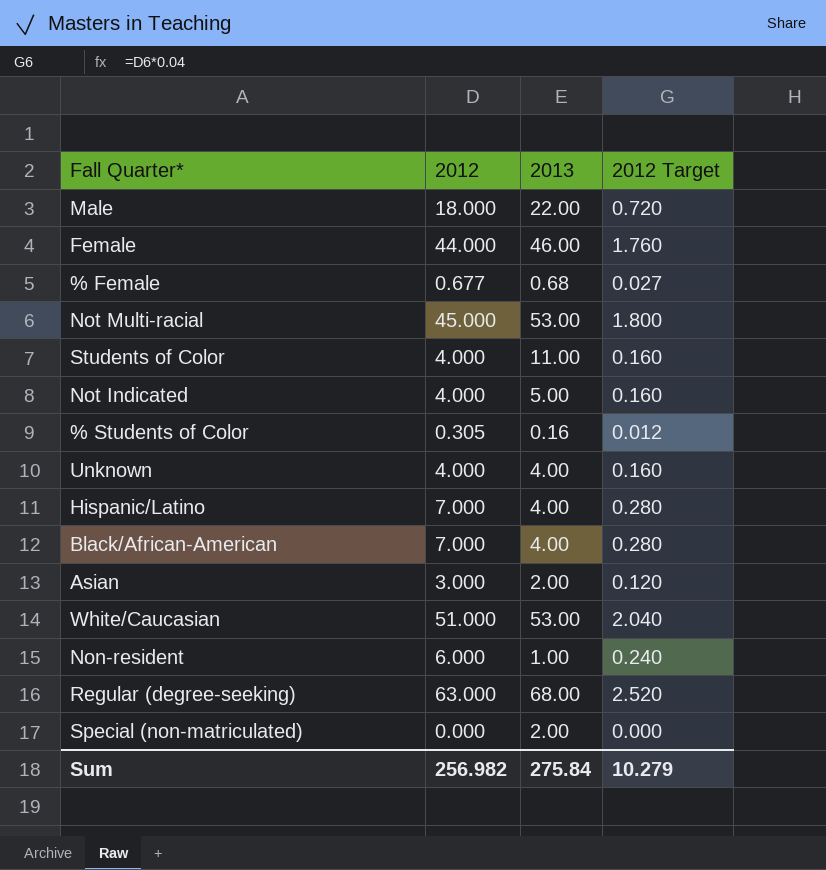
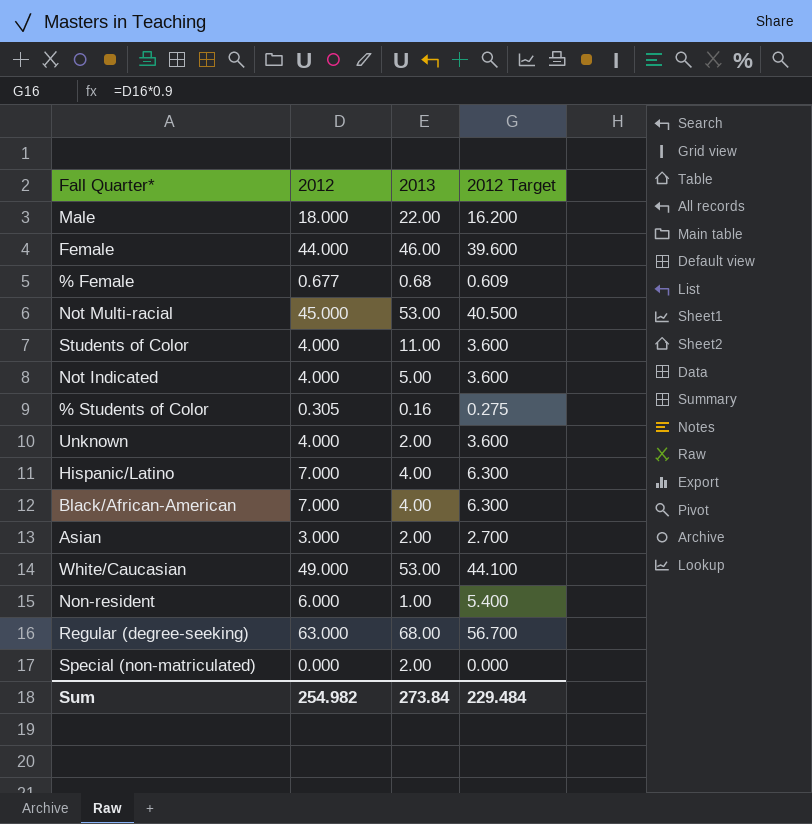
column 2012 Target | formula: [2012] * 0.04 -> [2012] * 0.9
Unknown | 2013: 4.00 -> 2.00
White/Caucasian | 2012: 51.000 -> 49.000
Sum | 2012: 256.982 -> 254.982
Sum | 2013: 275.84 -> 273.84
Sum | 2012 Target: 10.279 -> 229.484

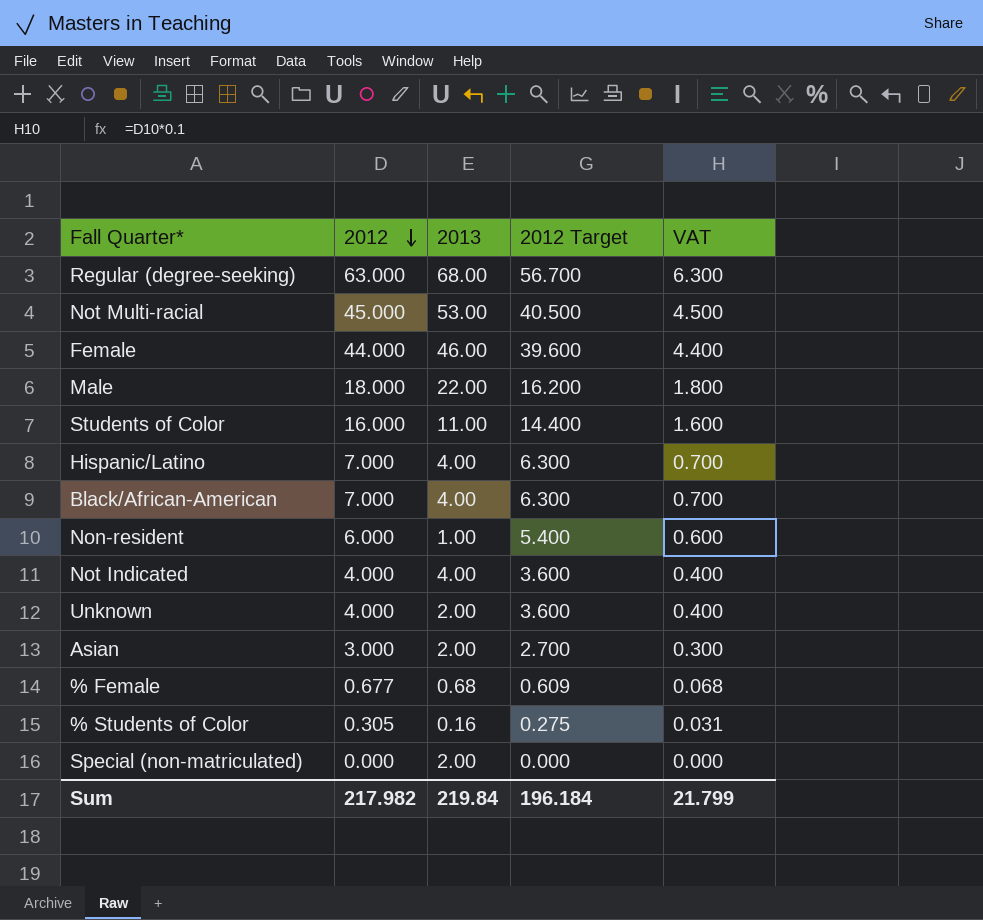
row order: none -> 2012 descending
column VAT | formula: none -> [2012] * 0.1
row White/Caucasian: 49.000 | 53.00 | 44.100 -> none
Students of Color | 2012: 4.000 -> 16.000
Students of Color | 2012 Target: 3.600 -> 14.400
Not Indicated | 2013: 5.00 -> 4.00
Sum | 2012: 254.982 -> 217.982
Sum | 2013: 273.84 -> 219.84
Sum | 2012 Target: 229.484 -> 196.184

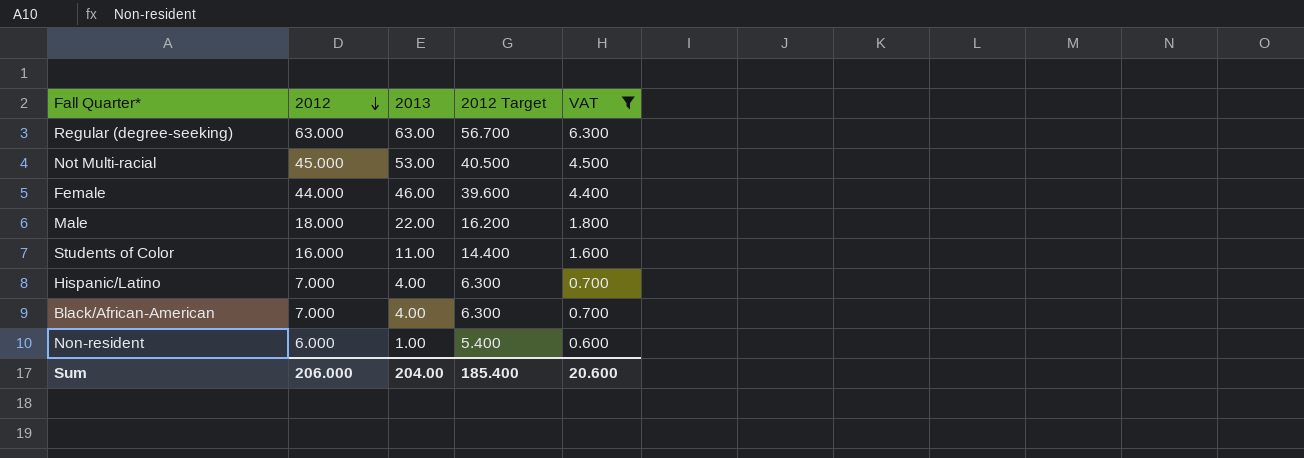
filter: none -> VAT >= 0.600
Regular (degree-seeking) | 2013: 68.00 -> 63.00
Sum | 2012: 217.982 -> 206.000
Sum | 2013: 219.84 -> 204.00
Sum | 2012 Target: 196.184 -> 185.400
Sum | VAT: 21.799 -> 20.600

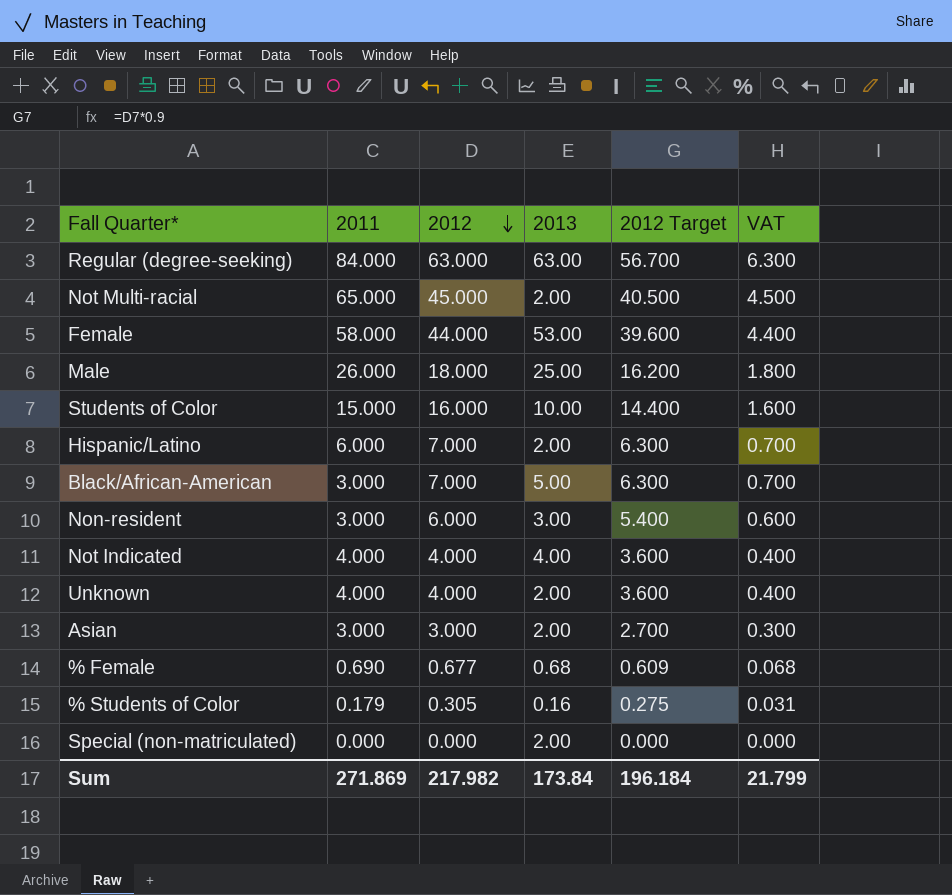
filter: VAT >= 0.600 -> none
column 2011 | position: none -> 2
Not Multi-racial | 2013: 53.00 -> 2.00
Female | 2013: 46.00 -> 53.00
Male | 2013: 22.00 -> 25.00
Students of Color | 2013: 11.00 -> 10.00
Hispanic/Latino | 2013: 4.00 -> 2.00
Black/African-American | 2013: 4.00 -> 5.00
Non-resident | 2013: 1.00 -> 3.00
Sum | 2012: 206.000 -> 217.982
Sum | 2013: 204.00 -> 173.84
Sum | 2012 Target: 185.400 -> 196.184
Sum | VAT: 20.600 -> 21.799

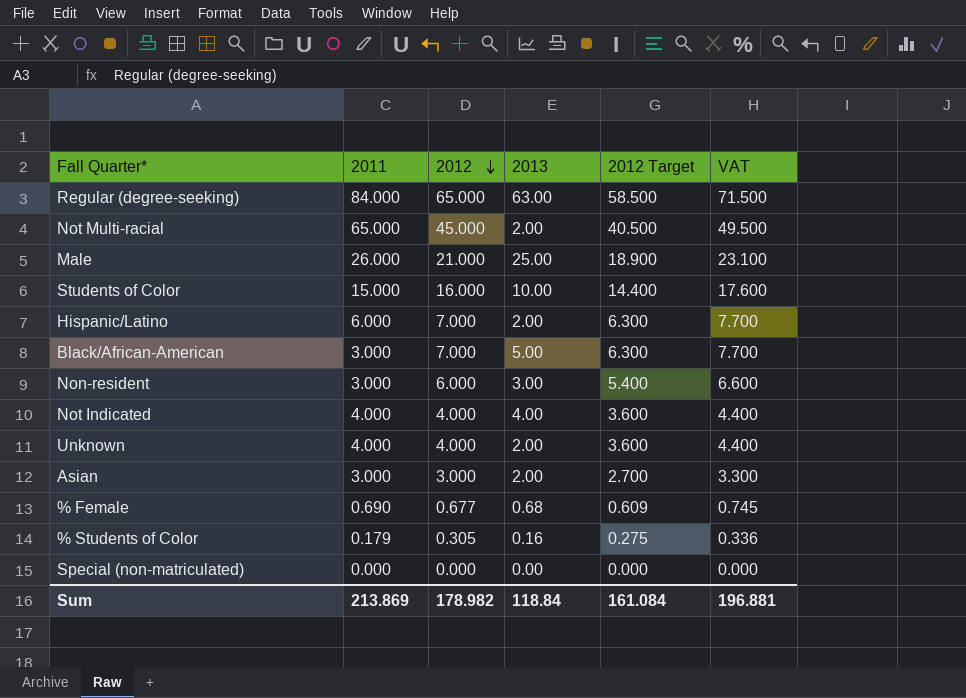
column VAT | formula: [2012] * 0.1 -> [2012] * 1.1
row Female: 58.000 | 44.000 | 53.00 | 39.600 | 4.400 -> none
Regular (degree-seeking) | 2012: 63.000 -> 65.000
Regular (degree-seeking) | 2012 Target: 56.700 -> 58.500
Male | 2012: 18.000 -> 21.000
Male | 2012 Target: 16.200 -> 18.900
Special (non-matriculated) | 2013: 2.00 -> 0.00
Sum | 2011: 271.869 -> 213.869
Sum | 2012: 217.982 -> 178.982
Sum | 2013: 173.84 -> 118.84
Sum | 2012 Target: 196.184 -> 161.084
Sum | VAT: 21.799 -> 196.881

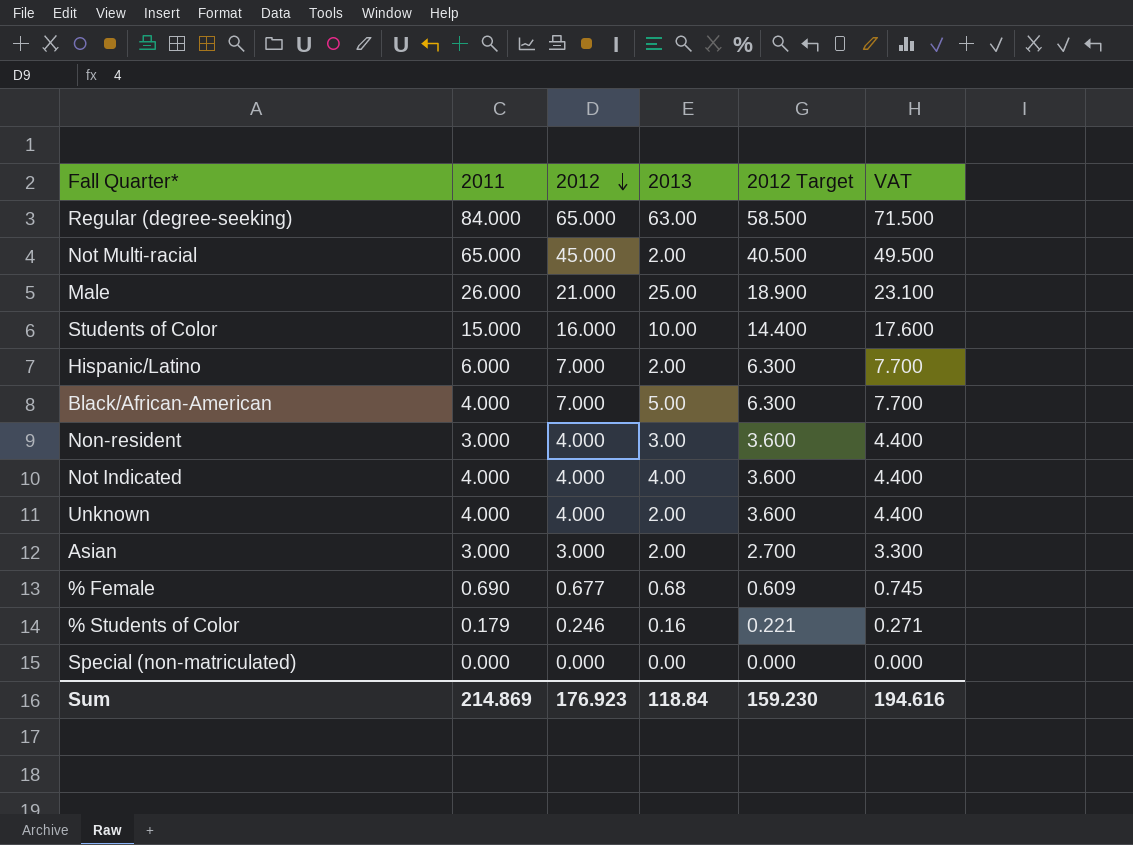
Black/African-American | 2011: 3.000 -> 4.000
Non-resident | 2012: 6.000 -> 4.000
Non-resident | 2012 Target: 5.400 -> 3.600
Non-resident | VAT: 6.600 -> 4.400
% Students of Color | 2012: 0.305 -> 0.246
% Students of Color | 2012 Target: 0.275 -> 0.221
% Students of Color | VAT: 0.336 -> 0.271
Sum | 2011: 213.869 -> 214.869
Sum | 2012: 178.982 -> 176.923
Sum | 2012 Target: 161.084 -> 159.230
Sum | VAT: 196.881 -> 194.616

